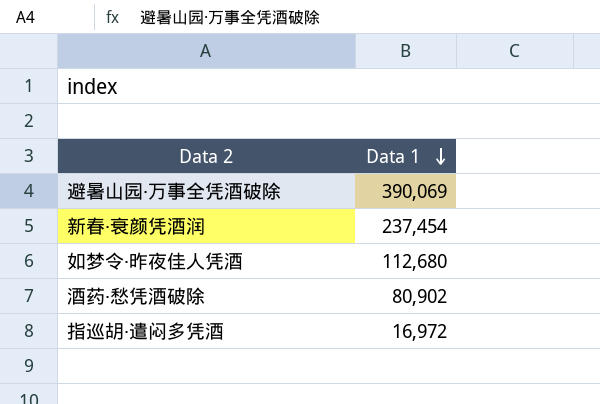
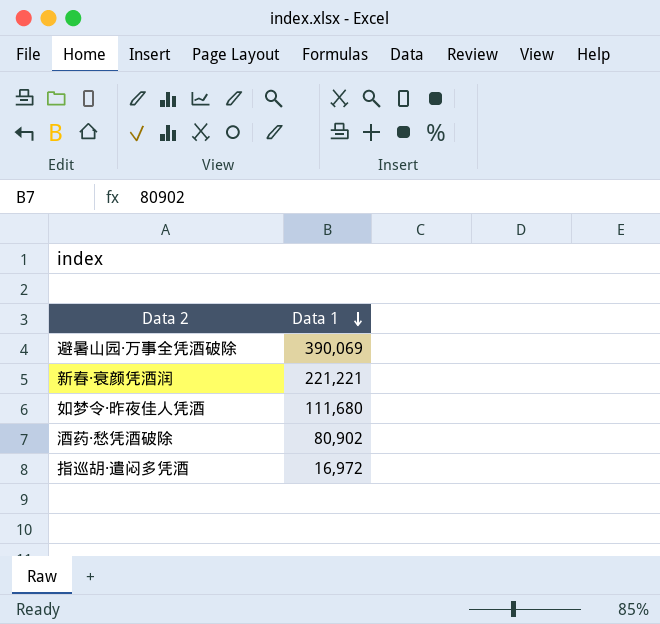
新春·衰颜凭酒润 | Data 1: 237,454 -> 221,221
如梦令·昨夜佳人凭酒 | Data 1: 112,680 -> 111,680

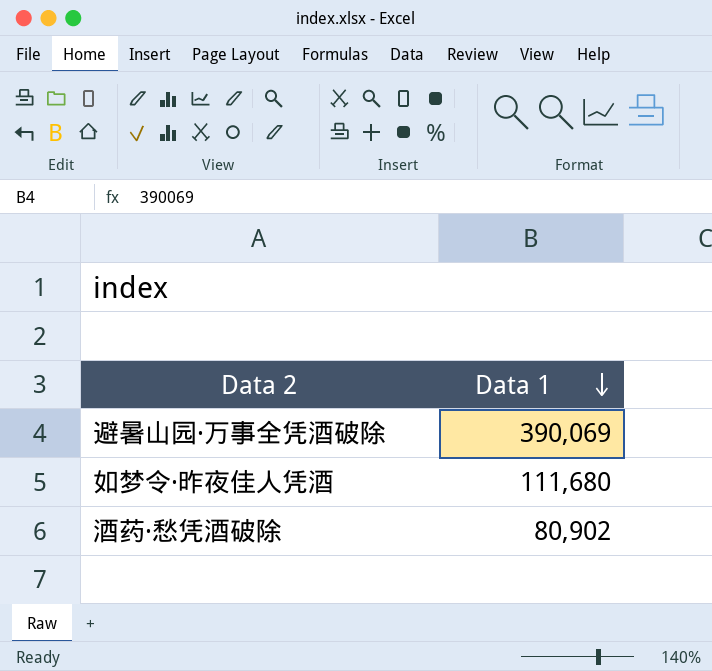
row 新春·衰颜凭酒润: 221,221 -> none
row 指巡胡·遣闷多凭酒: 16,972 -> none

